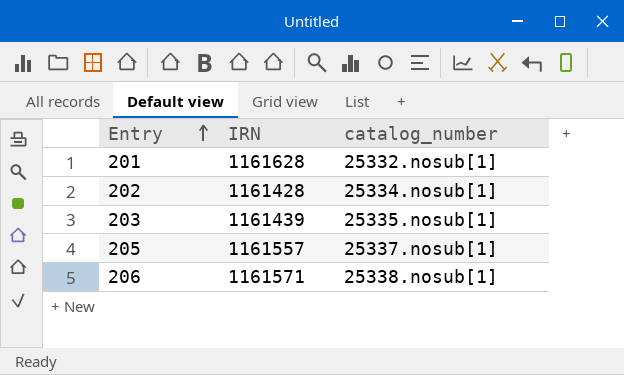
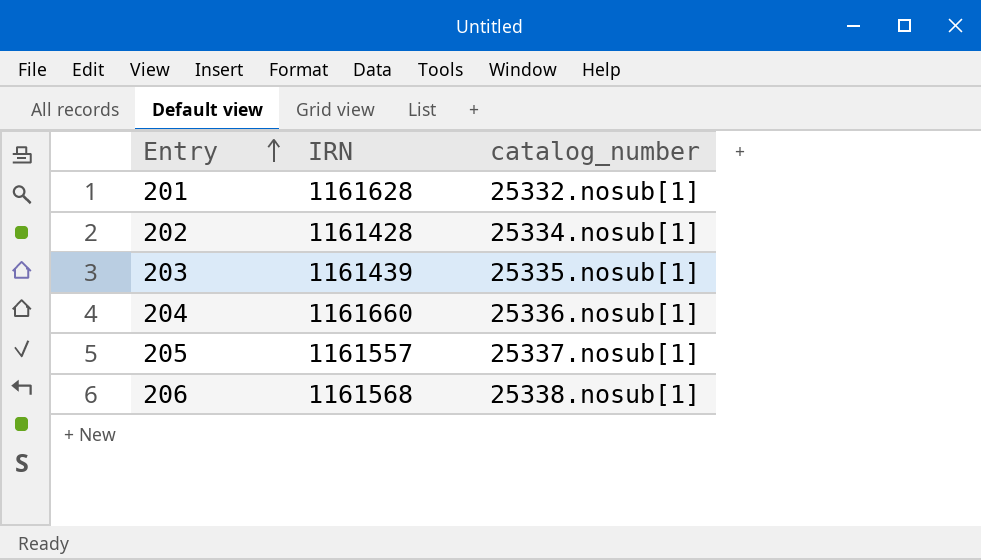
row 204: none -> 1161660 | 25336.nosub[1]
206 | IRN: 1161571 -> 1161568

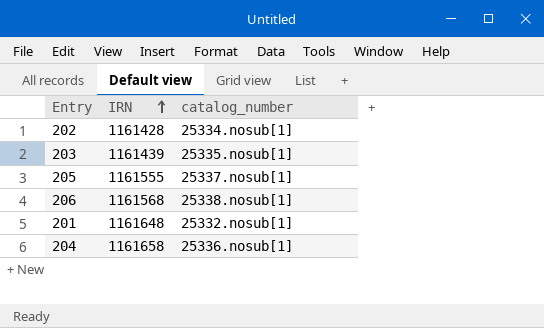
row order: Entry ascending -> IRN ascending
205 | IRN: 1161557 -> 1161555
201 | IRN: 1161628 -> 1161648
204 | IRN: 1161660 -> 1161658

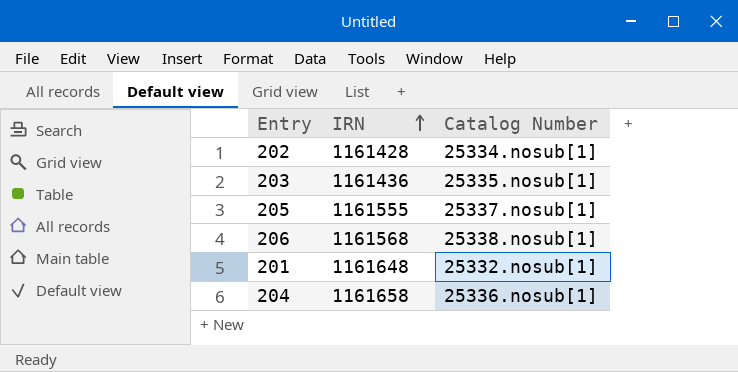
column name: catalog_number -> Catalog Number
203 | IRN: 1161439 -> 1161436

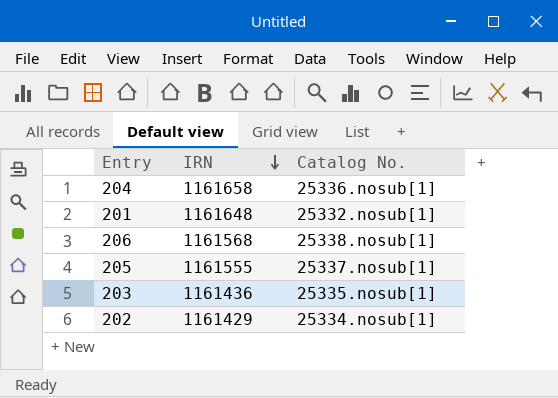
row order: IRN ascending -> IRN descending
column name: Catalog Number -> Catalog No.
202 | IRN: 1161428 -> 1161429

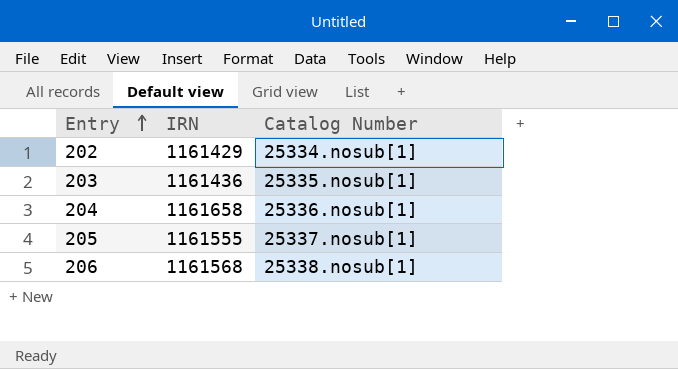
row order: IRN descending -> Entry ascending
column name: Catalog No. -> Catalog Number
row 201: 1161648 | 25332.nosub[1] -> none

